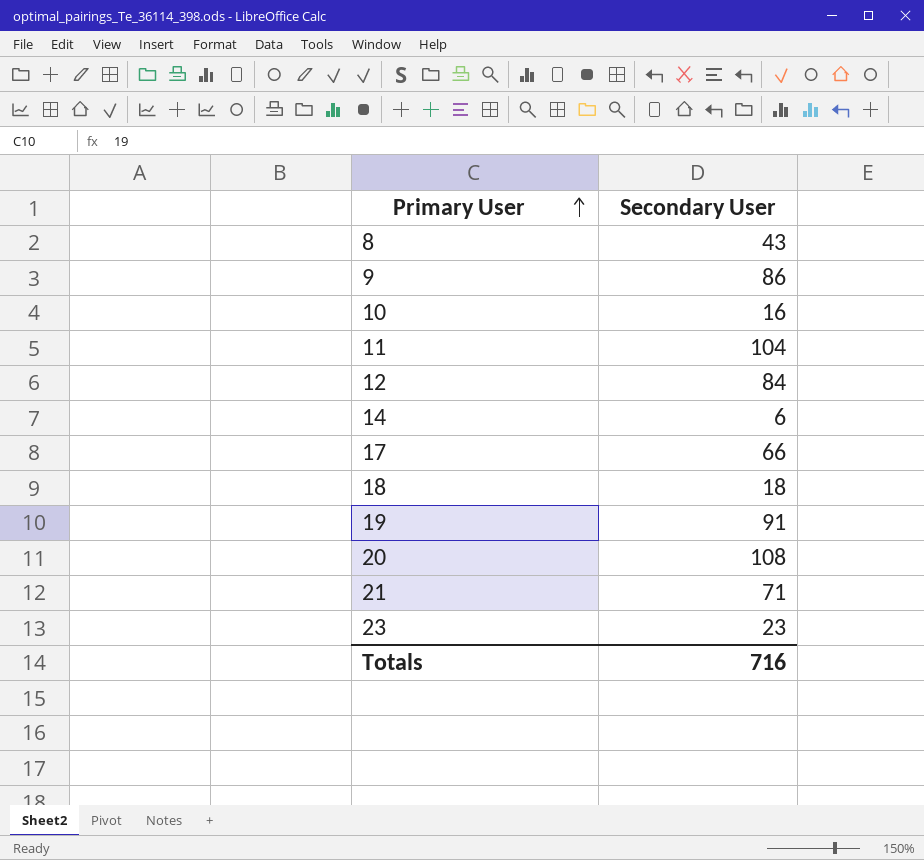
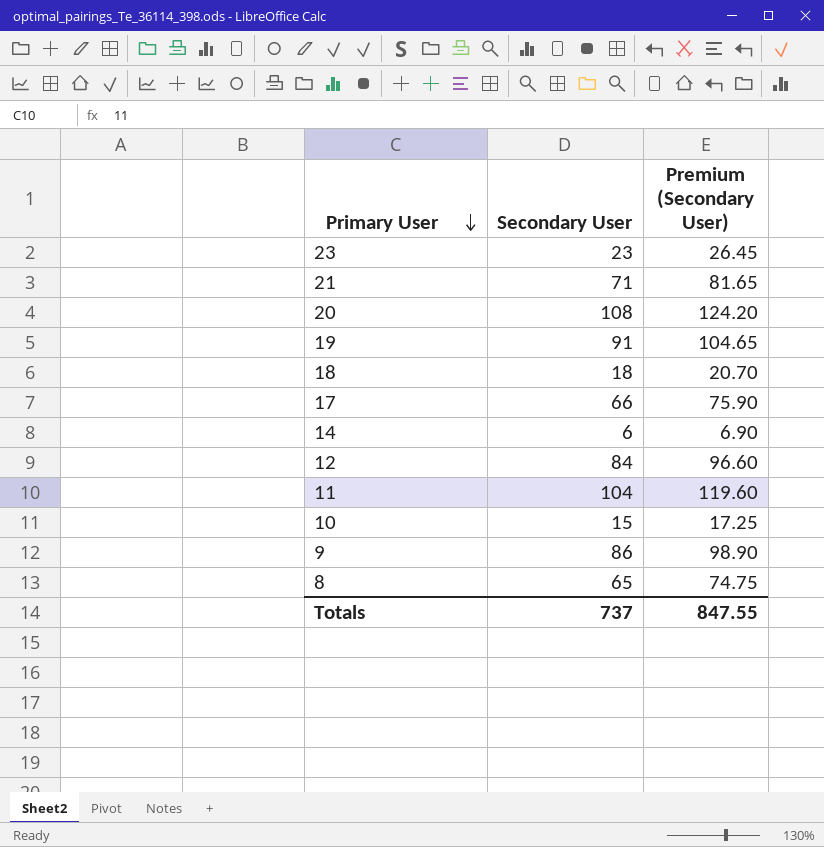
row order: Primary User ascending -> Primary User descending
column Premium (Secondary User) | formula: none -> [Secondary User] * 1.15
10 | Secondary User: 16 -> 15
8 | Secondary User: 43 -> 65
Totals | Secondary User: 716 -> 737

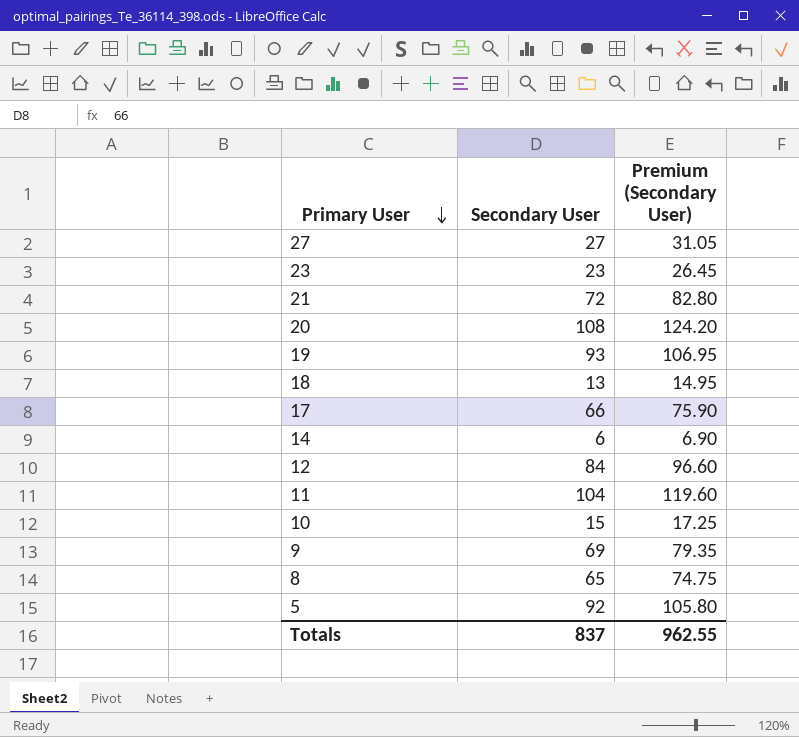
row 27: none -> 27 | 31.05
21 | Secondary User: 71 -> 72
21 | Premium (Secondary User): 81.65 -> 82.80
19 | Secondary User: 91 -> 93
19 | Premium (Secondary User): 104.65 -> 106.95
18 | Secondary User: 18 -> 13
18 | Premium (Secondary User): 20.70 -> 14.95
9 | Secondary User: 86 -> 69
9 | Premium (Secondary User): 98.90 -> 79.35
row 5: none -> 92 | 105.80
Totals | Secondary User: 737 -> 837
Totals | Premium (Secondary User): 847.55 -> 962.55

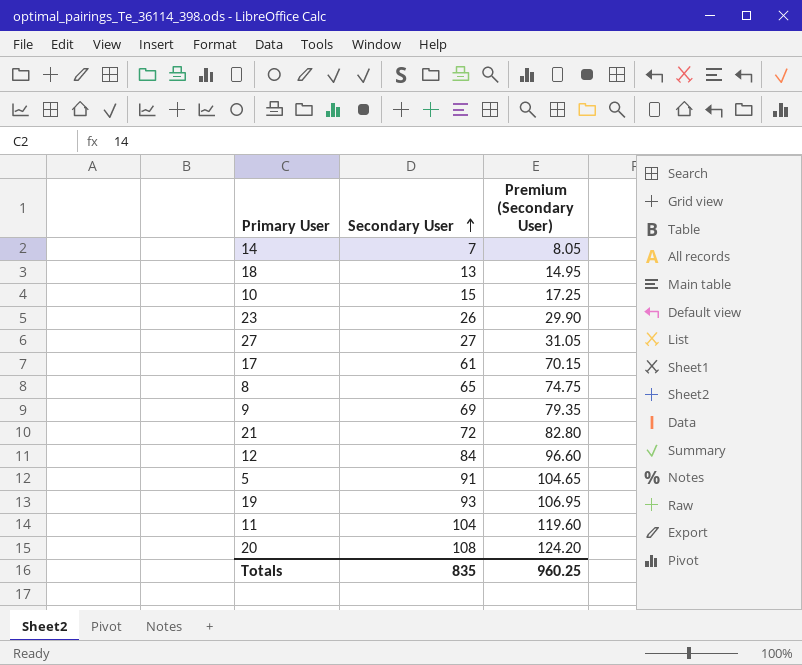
row order: Primary User descending -> Secondary User ascending
14 | Secondary User: 6 -> 7
14 | Premium (Secondary User): 6.90 -> 8.05
23 | Secondary User: 23 -> 26
23 | Premium (Secondary User): 26.45 -> 29.90
17 | Secondary User: 66 -> 61
17 | Premium (Secondary User): 75.90 -> 70.15
5 | Secondary User: 92 -> 91
5 | Premium (Secondary User): 105.80 -> 104.65
Totals | Secondary User: 837 -> 835
Totals | Premium (Secondary User): 962.55 -> 960.25

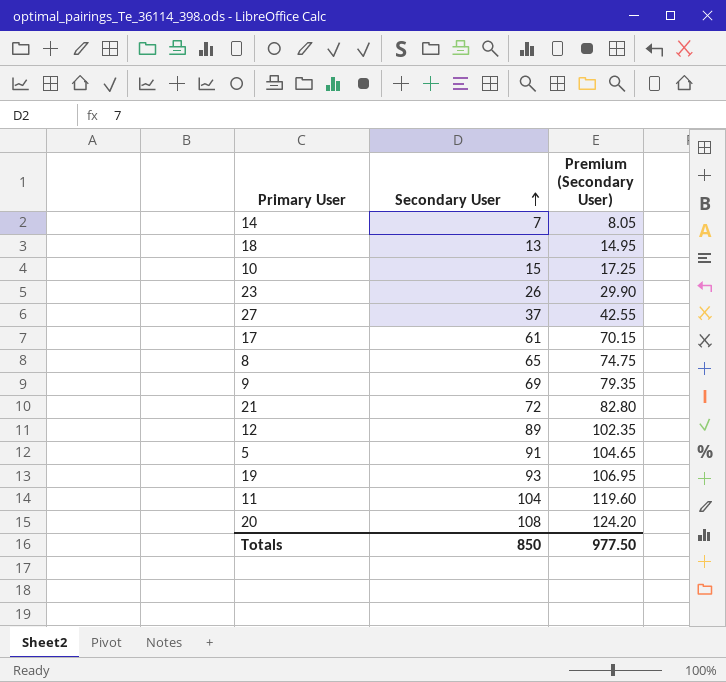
27 | Secondary User: 27 -> 37
27 | Premium (Secondary User): 31.05 -> 42.55
12 | Secondary User: 84 -> 89
12 | Premium (Secondary User): 96.60 -> 102.35
Totals | Secondary User: 835 -> 850
Totals | Premium (Secondary User): 960.25 -> 977.50

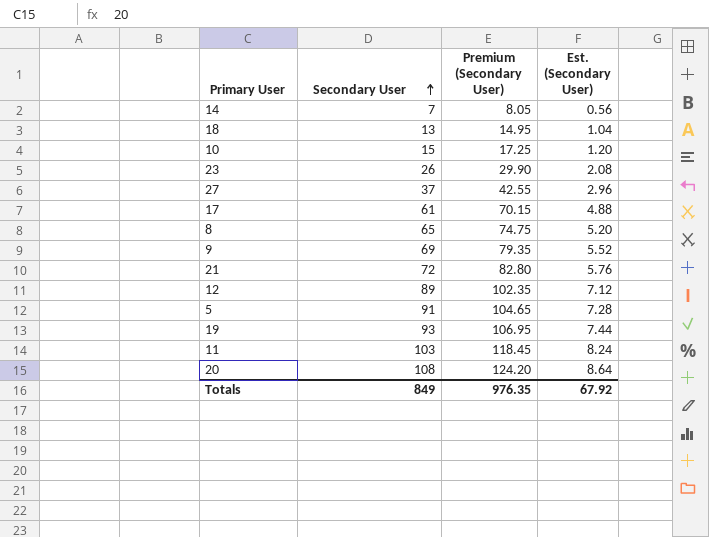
column Est. (Secondary User) | formula: none -> [Secondary User] * 0.08
11 | Secondary User: 104 -> 103
11 | Premium (Secondary User): 119.60 -> 118.45
Totals | Secondary User: 850 -> 849
Totals | Premium (Secondary User): 977.50 -> 976.35

